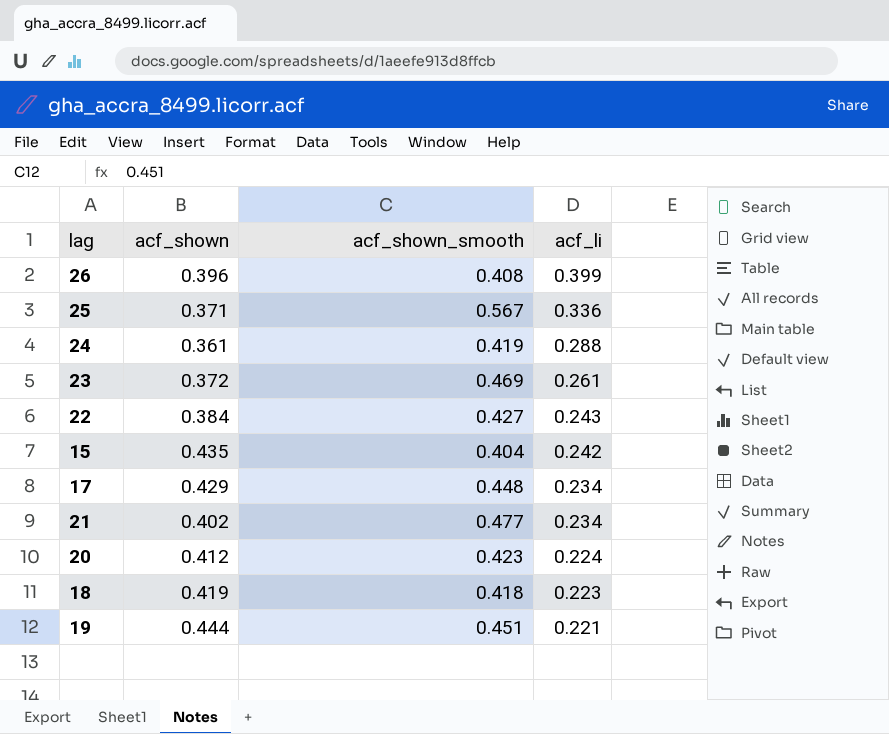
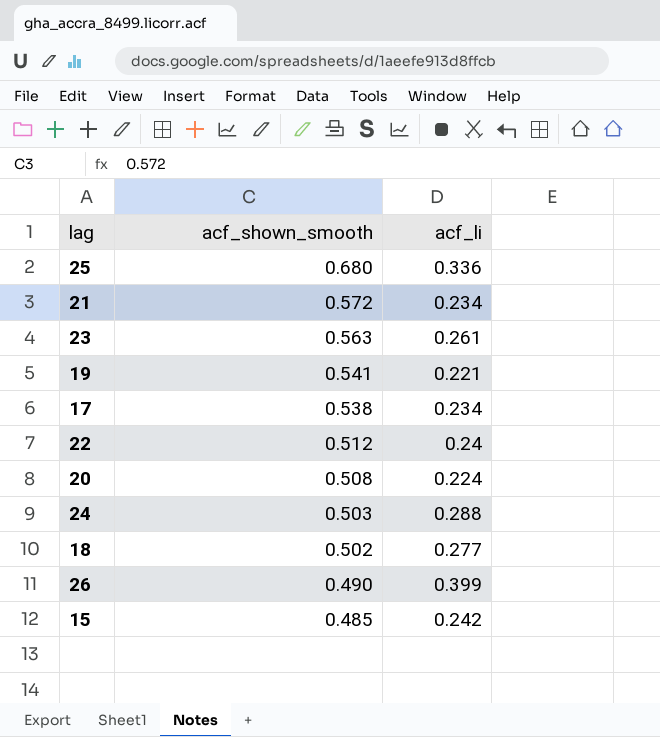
row order: acf_li descending -> acf_shown_smooth descending
column acf_shown | position: 2 -> none
25 | acf_shown_smooth: 0.567 -> 0.680
21 | acf_shown_smooth: 0.477 -> 0.572
23 | acf_shown_smooth: 0.469 -> 0.563
19 | acf_shown_smooth: 0.451 -> 0.541
17 | acf_shown_smooth: 0.448 -> 0.538
22 | acf_shown_smooth: 0.427 -> 0.512
22 | acf_li: 0.243 -> 0.24
20 | acf_shown_smooth: 0.423 -> 0.508
24 | acf_shown_smooth: 0.419 -> 0.503
18 | acf_shown_smooth: 0.418 -> 0.502
18 | acf_li: 0.223 -> 0.277
26 | acf_shown_smooth: 0.408 -> 0.490
15 | acf_shown_smooth: 0.404 -> 0.485

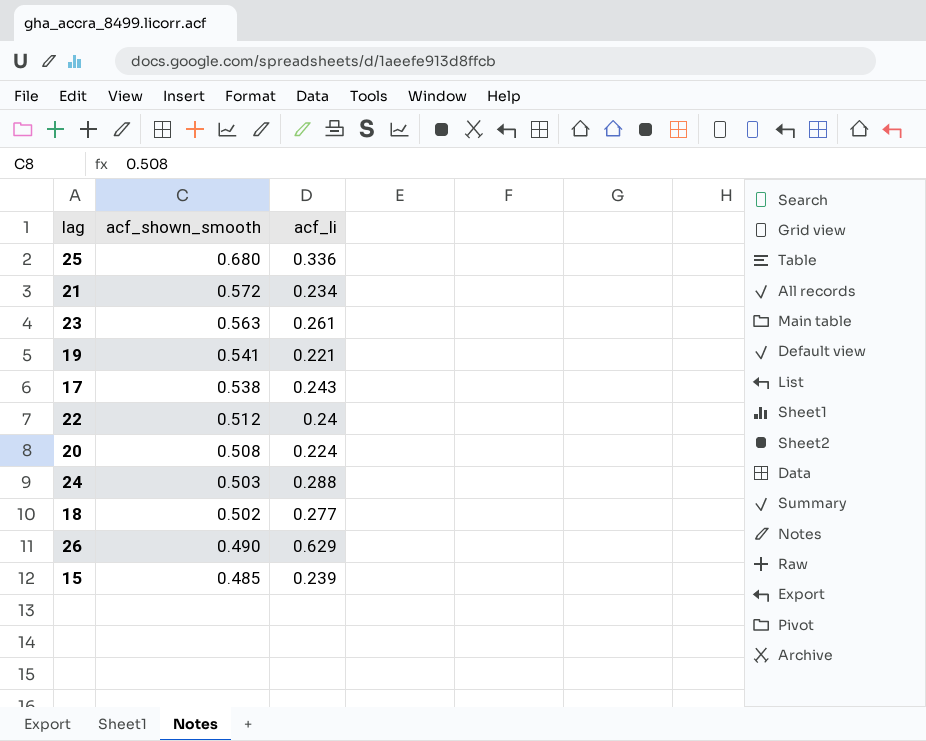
17 | acf_li: 0.234 -> 0.243
26 | acf_li: 0.399 -> 0.629
15 | acf_li: 0.242 -> 0.239

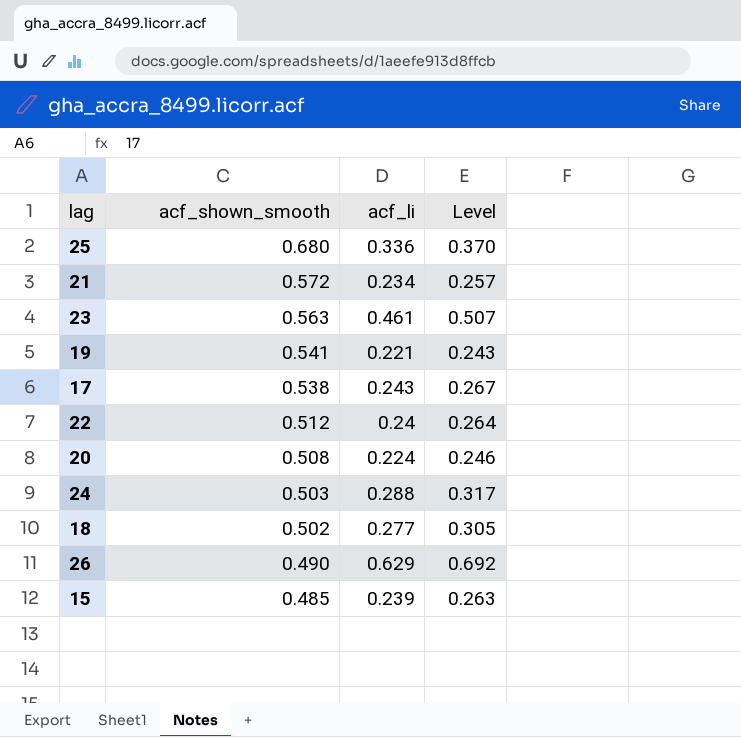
column Level | formula: none -> [acf_li] * 1.1
23 | acf_li: 0.261 -> 0.461

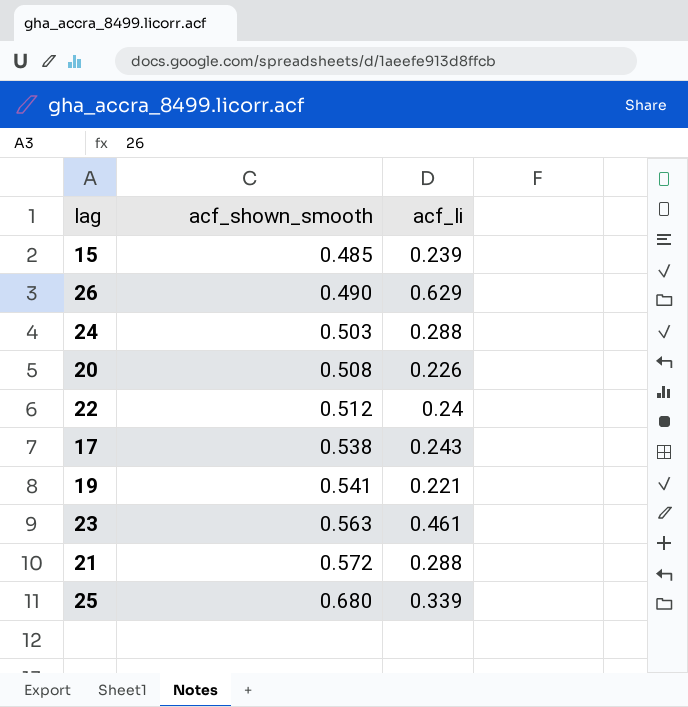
row order: acf_shown_smooth descending -> acf_shown_smooth ascending
column Level | formula: [acf_li] * 1.1 -> none
row 18: 0.502 | 0.277 | 0.305 -> none
20 | acf_li: 0.224 -> 0.226
21 | acf_li: 0.234 -> 0.288
25 | acf_li: 0.336 -> 0.339

